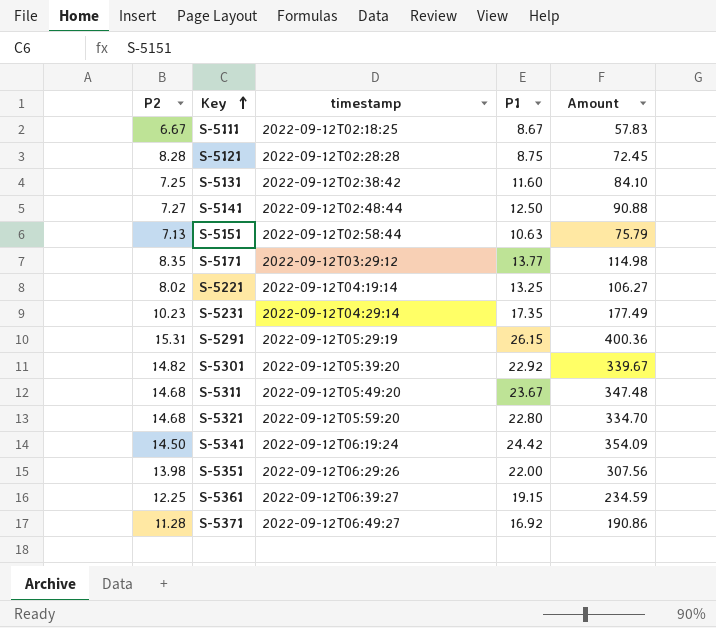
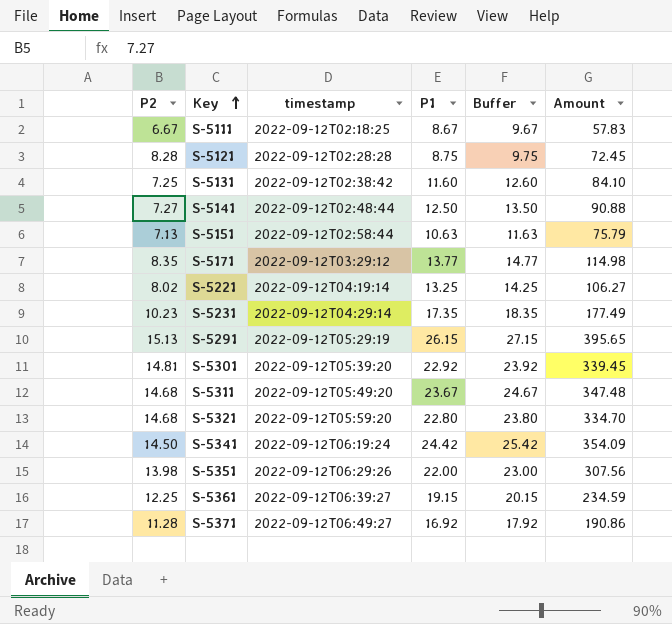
column Buffer | formula: none -> [P1] + 1
S-5291 | P2: 15.31 -> 15.13
S-5291 | Amount: 400.36 -> 395.65
S-5301 | P2: 14.82 -> 14.81
S-5301 | Amount: 339.67 -> 339.45

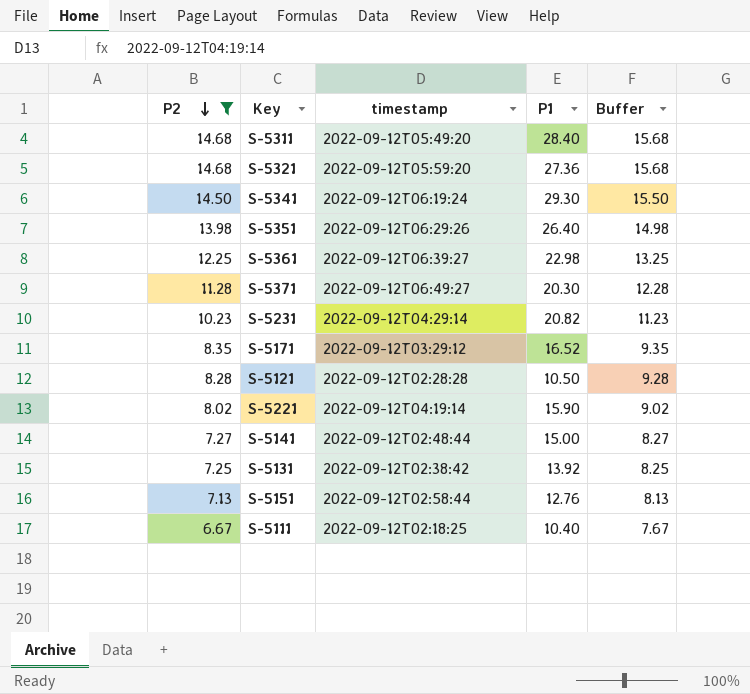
filter: none -> P2 <= 14.68
row order: Key ascending -> P2 descending
column Amount | formula: [P2] * [P1] -> none
column Buffer | formula: [P1] + 1 -> [P2] + 1
S-5311 | P1: 23.67 -> 28.40
S-5321 | P1: 22.80 -> 27.36
S-5341 | P1: 24.42 -> 29.30
S-5351 | P1: 22.00 -> 26.40
S-5361 | P1: 19.15 -> 22.98
S-5371 | P1: 16.92 -> 20.30
S-5231 | P1: 17.35 -> 20.82
S-5171 | P1: 13.77 -> 16.52
S-5121 | P1: 8.75 -> 10.50
S-5221 | P1: 13.25 -> 15.90
S-5141 | P1: 12.50 -> 15.00
S-5131 | P1: 11.60 -> 13.92
S-5151 | P1: 10.63 -> 12.76
S-5111 | P1: 8.67 -> 10.40

